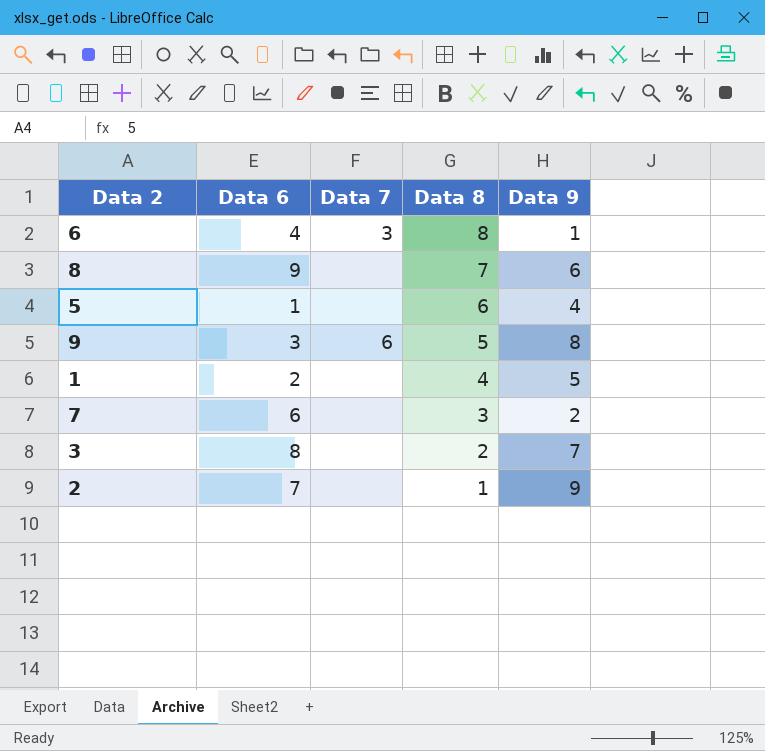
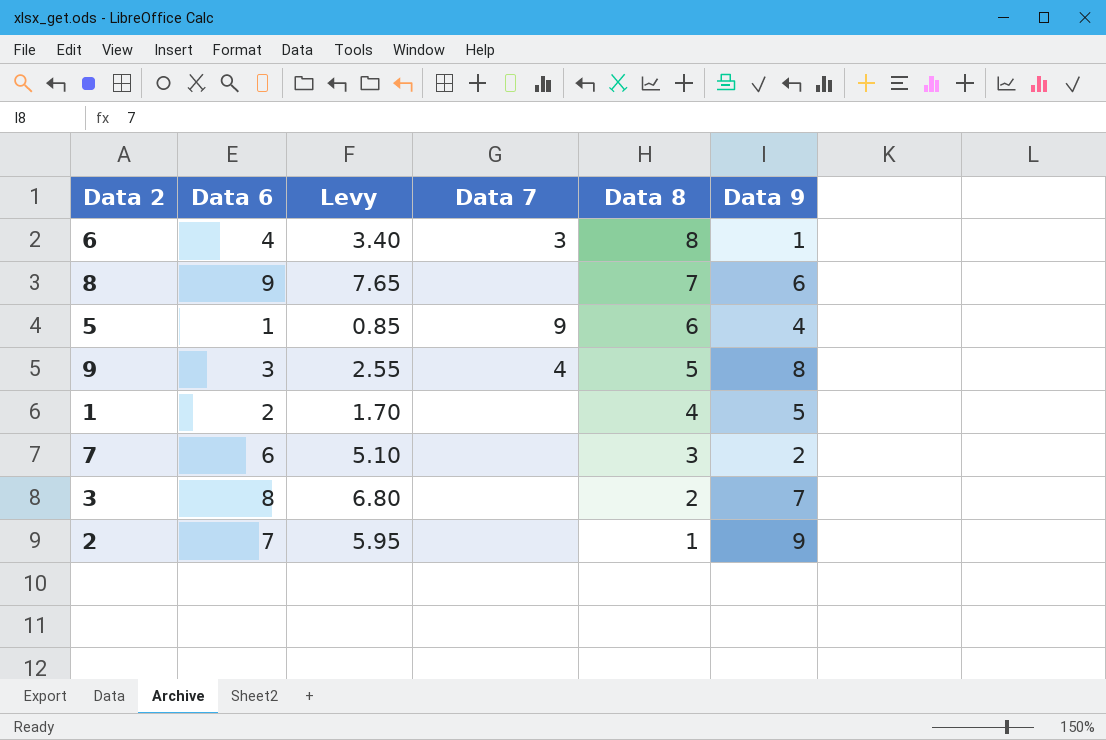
column Levy | formula: none -> [Data 6] * 0.85
5 | Data 7: none -> 9
9 | Data 7: 6 -> 4

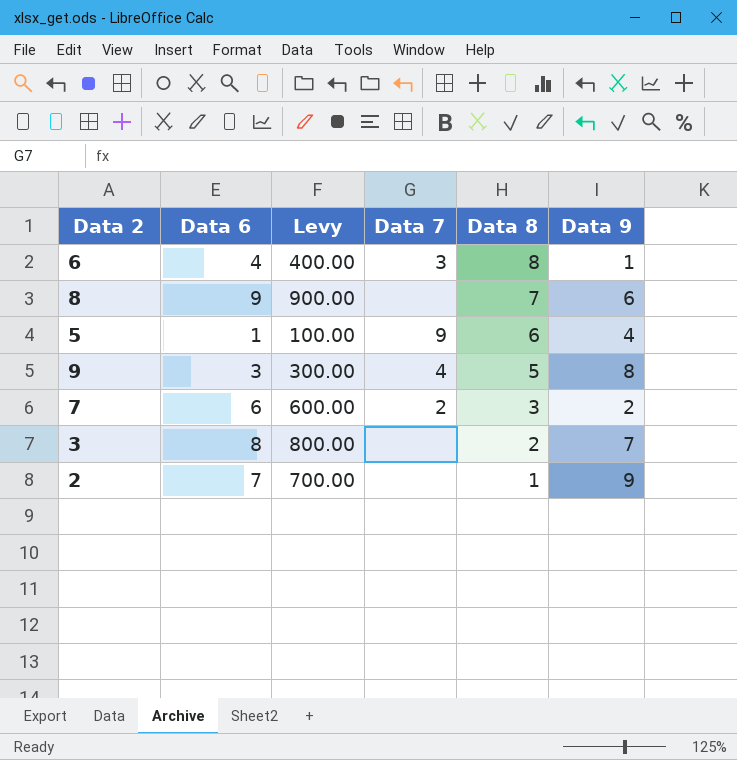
column Levy | formula: [Data 6] * 0.85 -> [Data 6] * 100
row 1: 2 | 1.70 | none | 4 | 5 -> none
7 | Data 7: none -> 2

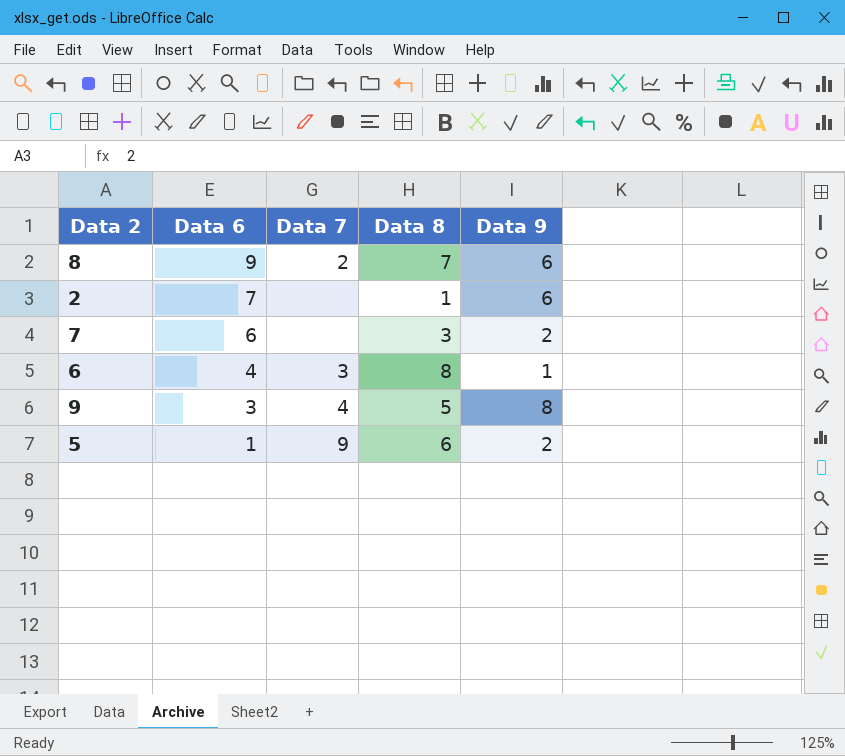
row order: Data 8 descending -> Data 6 descending
column Levy | formula: [Data 6] * 100 -> none
row 3: 8 | 800.00 | none | 2 | 7 -> none
8 | Data 7: none -> 2
2 | Data 9: 9 -> 6
7 | Data 7: 2 -> none
5 | Data 9: 4 -> 2

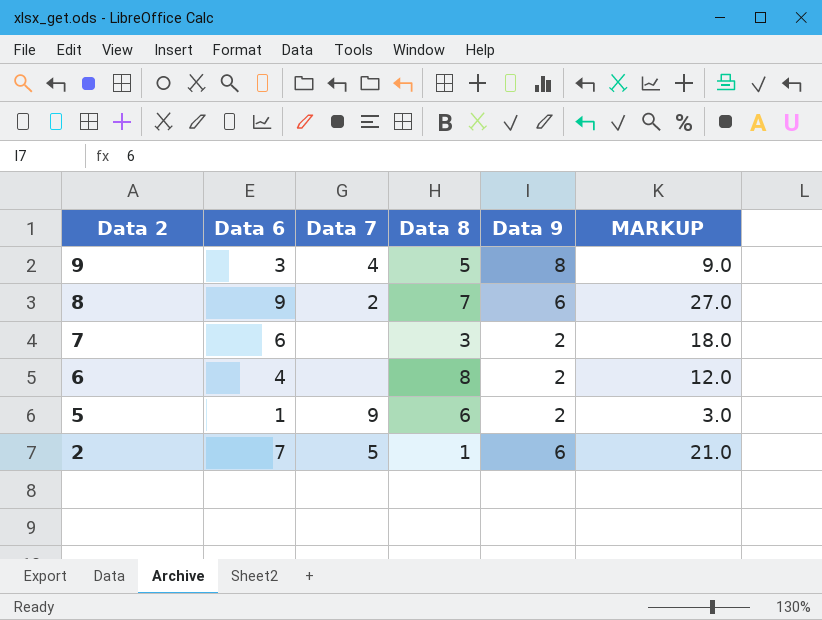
row order: Data 6 descending -> Data 2 descending
column MARKUP | formula: none -> [Data 6] * 3
6 | Data 7: 3 -> none
6 | Data 9: 1 -> 2
2 | Data 7: none -> 5

